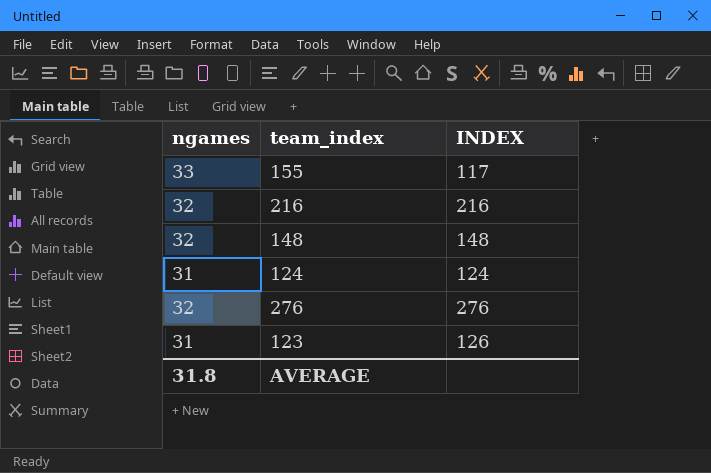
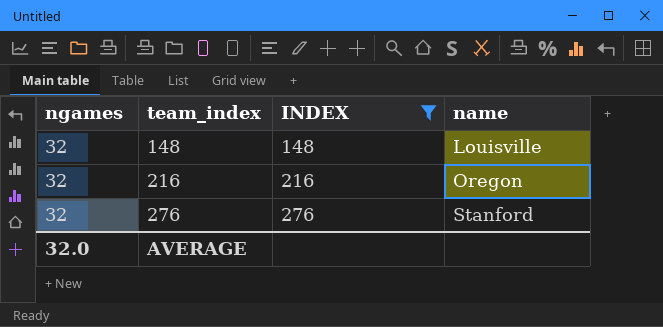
filter: none -> INDEX >= 148
row order: none -> team_index ascending
column name | position: none -> 4
AVERAGE | ngames: 31.8 -> 32.0

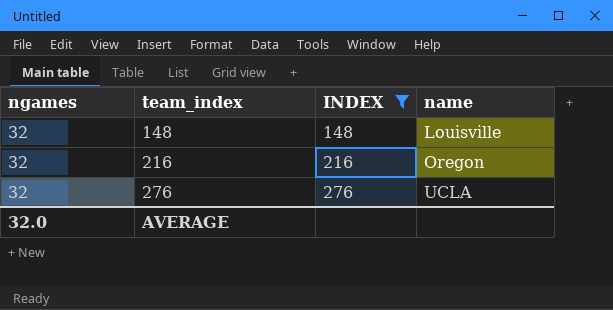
276 | name: Stanford -> UCLA

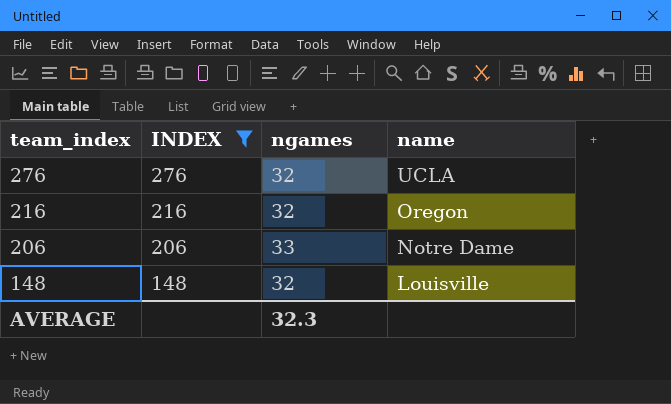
row order: team_index ascending -> team_index descending
column ngames | position: 1 -> 3
row 206: none -> 206 | 33 | Notre Dame
AVERAGE | ngames: 32.0 -> 32.3

